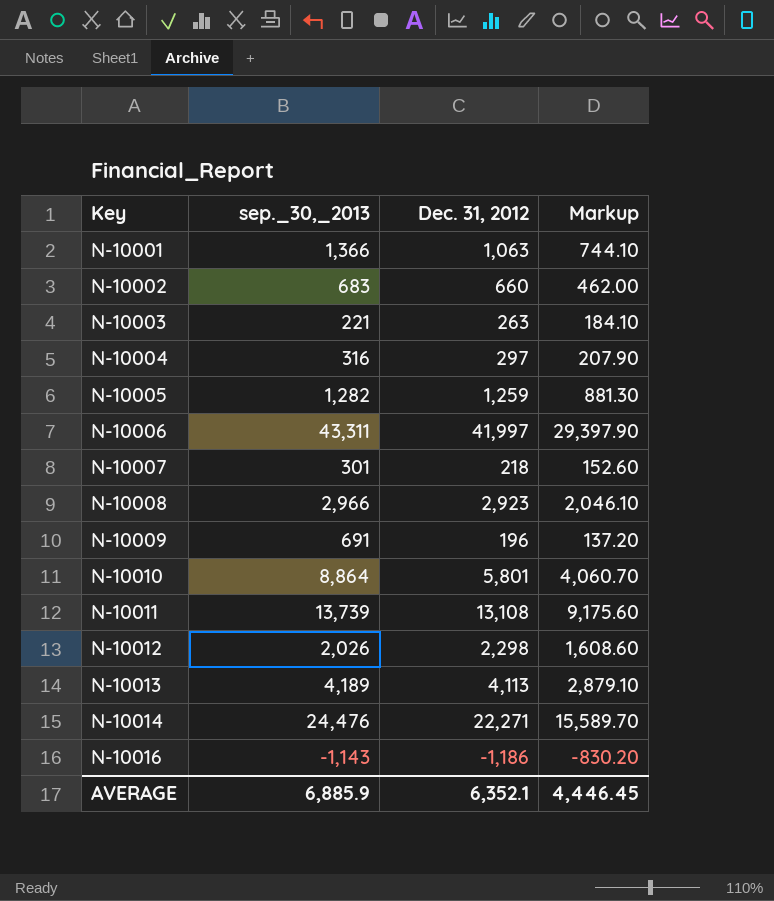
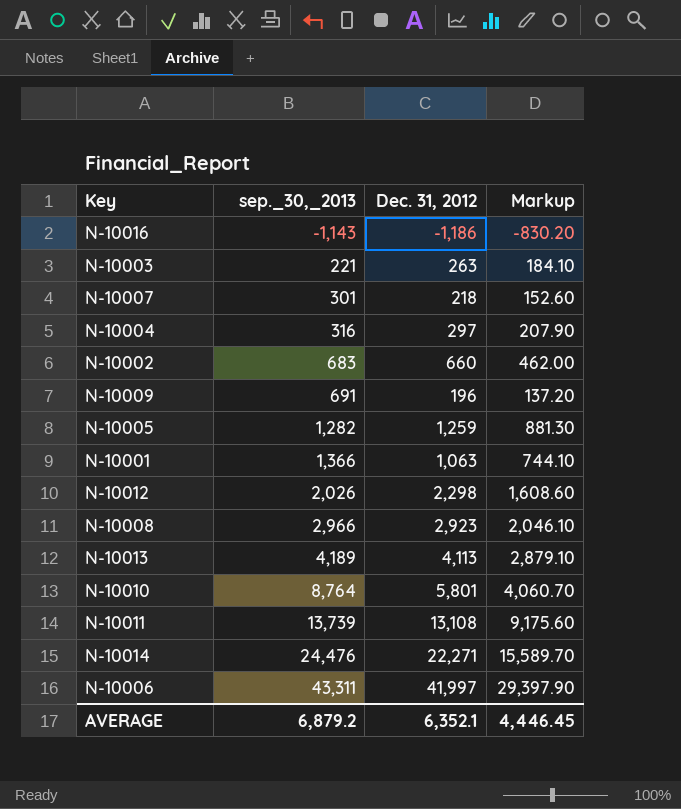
row order: Key ascending -> sep._30,_2013 ascending
N-10010 | sep._30,_2013: 8,864 -> 8,764
AVERAGE | sep._30,_2013: 6,885.9 -> 6,879.2

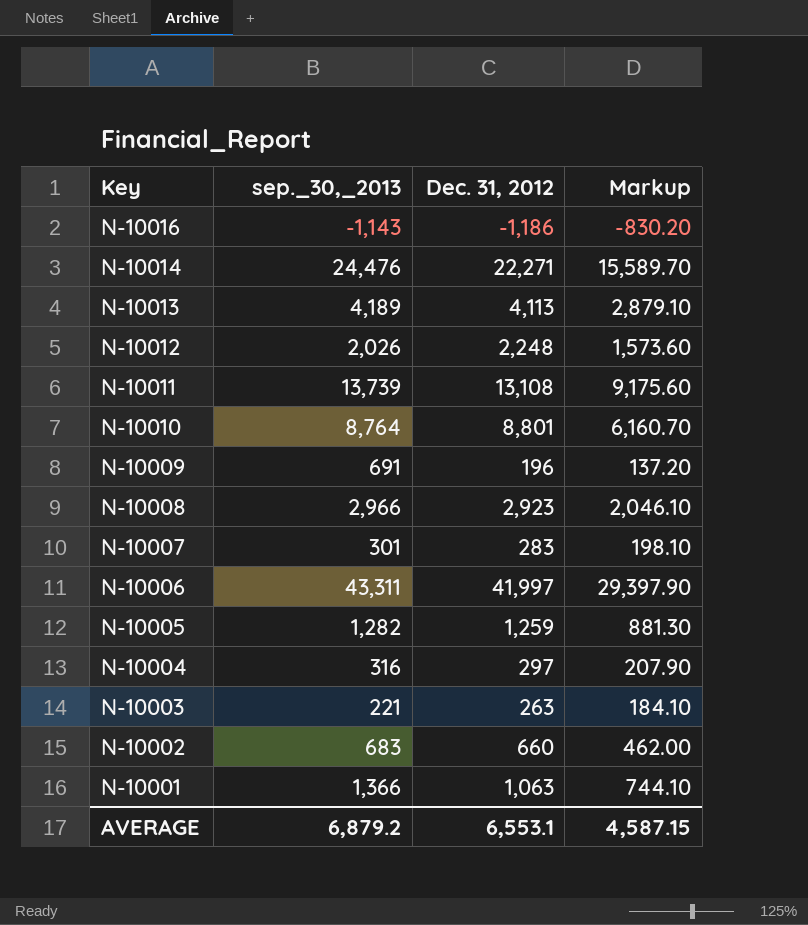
row order: sep._30,_2013 ascending -> Key descending
N-10012 | Dec. 31, 2012: 2,298 -> 2,248
N-10012 | Markup: 1,608.60 -> 1,573.60
N-10010 | Dec. 31, 2012: 5,801 -> 8,801
N-10010 | Markup: 4,060.70 -> 6,160.70
N-10007 | Dec. 31, 2012: 218 -> 283
N-10007 | Markup: 152.60 -> 198.10
AVERAGE | Dec. 31, 2012: 6,352.1 -> 6,553.1
AVERAGE | Markup: 4,446.45 -> 4,587.15

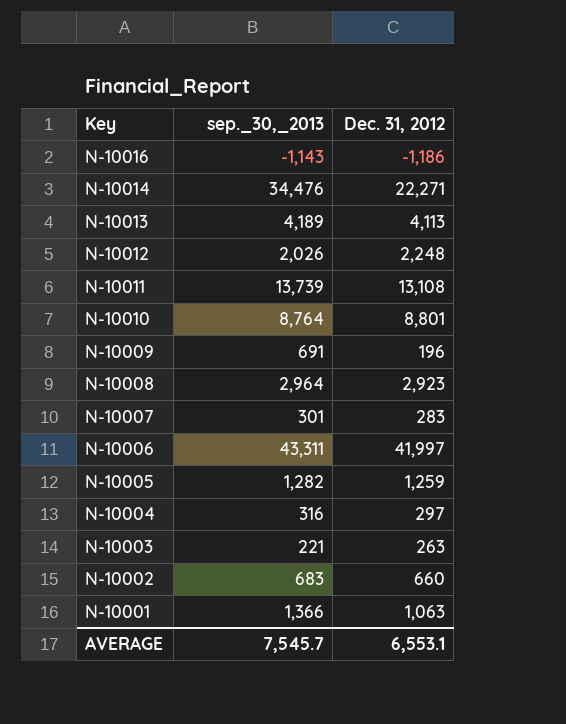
column Markup | formula: [Dec. 31, 2012] * 0.7 -> none
N-10014 | sep._30,_2013: 24,476 -> 34,476
N-10008 | sep._30,_2013: 2,966 -> 2,964
AVERAGE | sep._30,_2013: 6,879.2 -> 7,545.7

